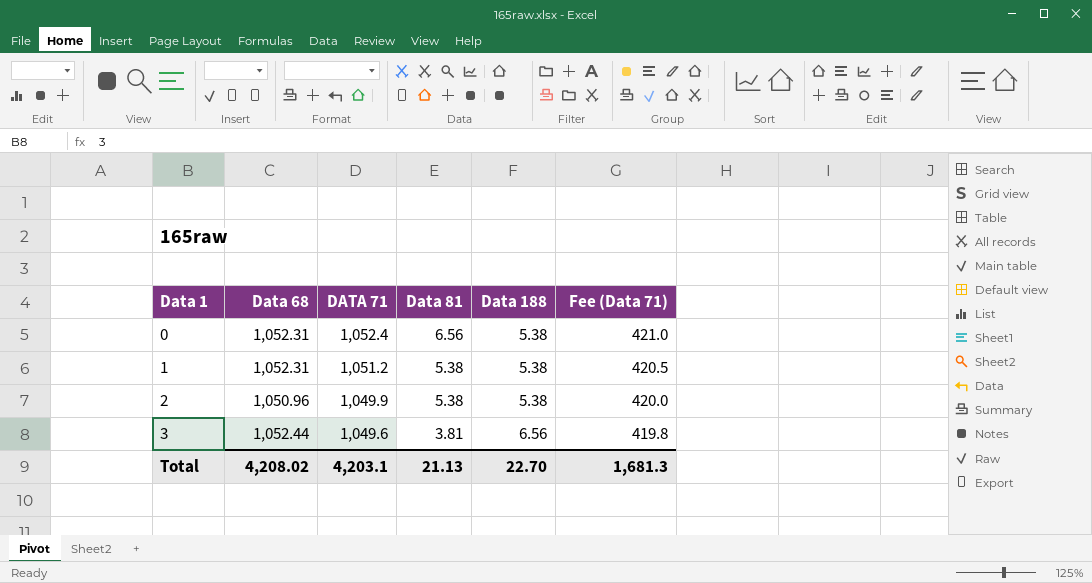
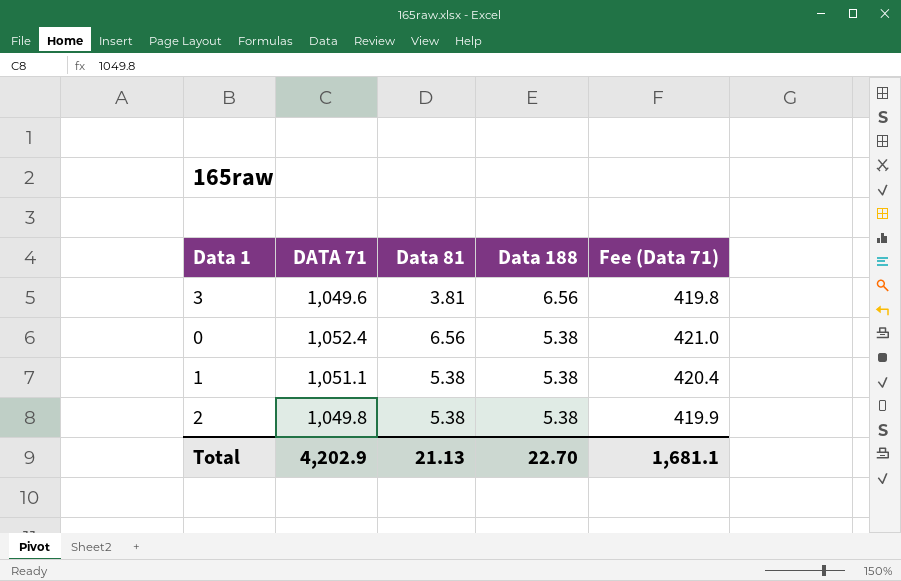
row order: Data 1 ascending -> Data 188 descending
column Data 68 | position: 2 -> none
1 | DATA 71: 1,051.2 -> 1,051.1
1 | Fee (Data 71): 420.5 -> 420.4
2 | DATA 71: 1,049.9 -> 1,049.8
2 | Fee (Data 71): 420.0 -> 419.9
Total | DATA 71: 4,203.1 -> 4,202.9
Total | Fee (Data 71): 1,681.3 -> 1,681.1

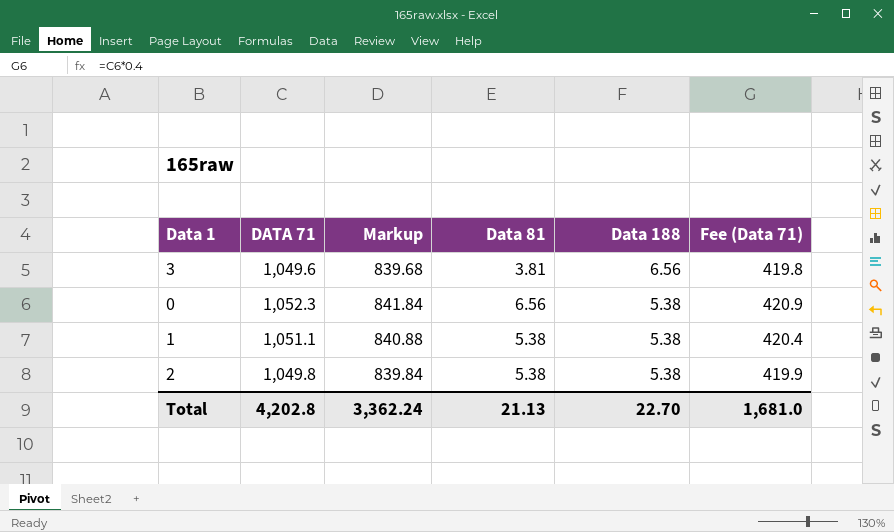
column Markup | formula: none -> [DATA 71] * 0.8
0 | DATA 71: 1,052.4 -> 1,052.3
0 | Fee (Data 71): 421.0 -> 420.9
Total | DATA 71: 4,202.9 -> 4,202.8
Total | Fee (Data 71): 1,681.1 -> 1,681.0

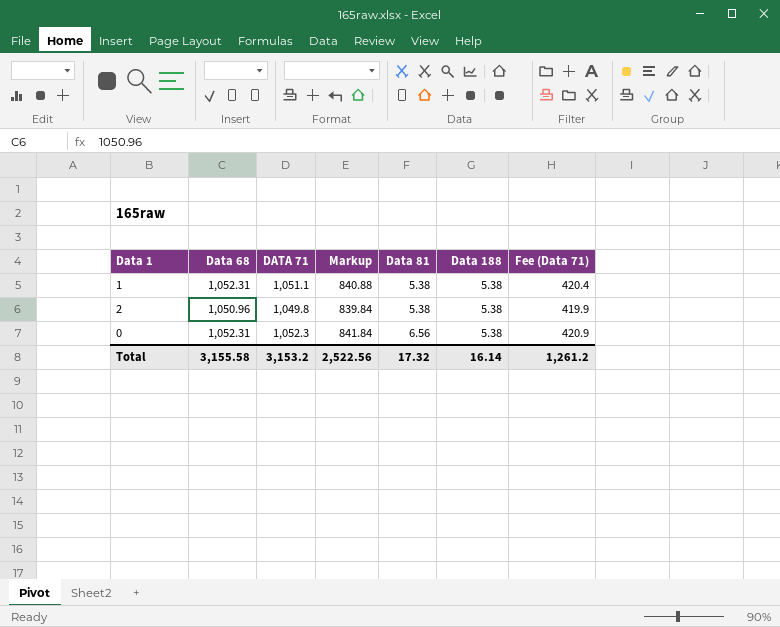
row order: Data 188 descending -> Data 81 ascending
column Data 68 | position: none -> 2
row 3: 1,049.6 | 839.68 | 3.81 | 6.56 | 419.8 -> none
Total | DATA 71: 4,202.8 -> 3,153.2
Total | Markup: 3,362.24 -> 2,522.56
Total | Data 81: 21.13 -> 17.32
Total | Data 188: 22.70 -> 16.14
Total | Fee (Data 71): 1,681.0 -> 1,261.2

